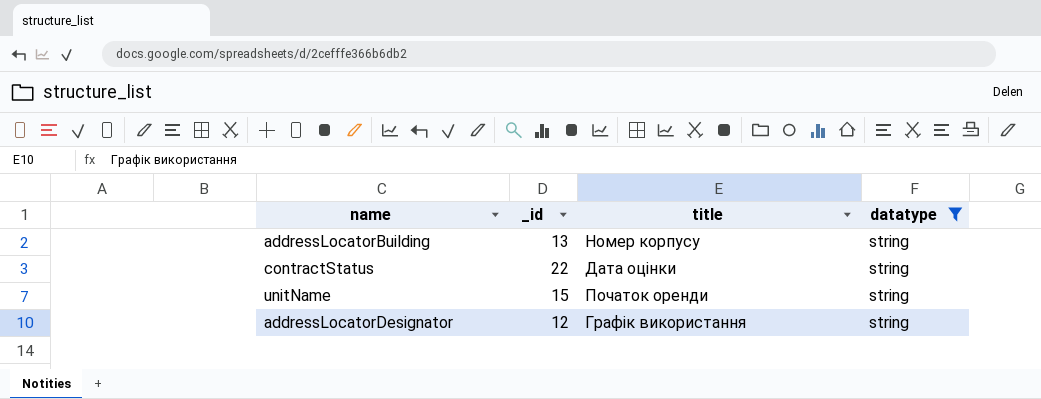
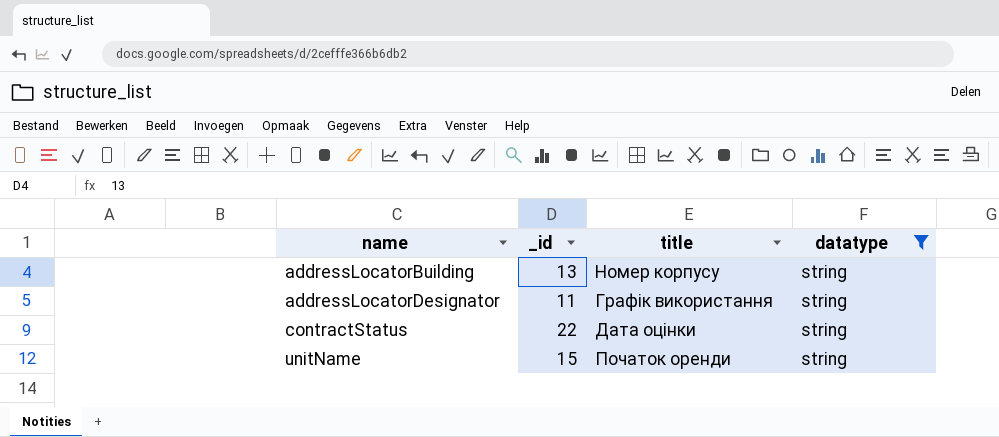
row order: none -> name ascending
addressLocatorDesignator | _id: 12 -> 11

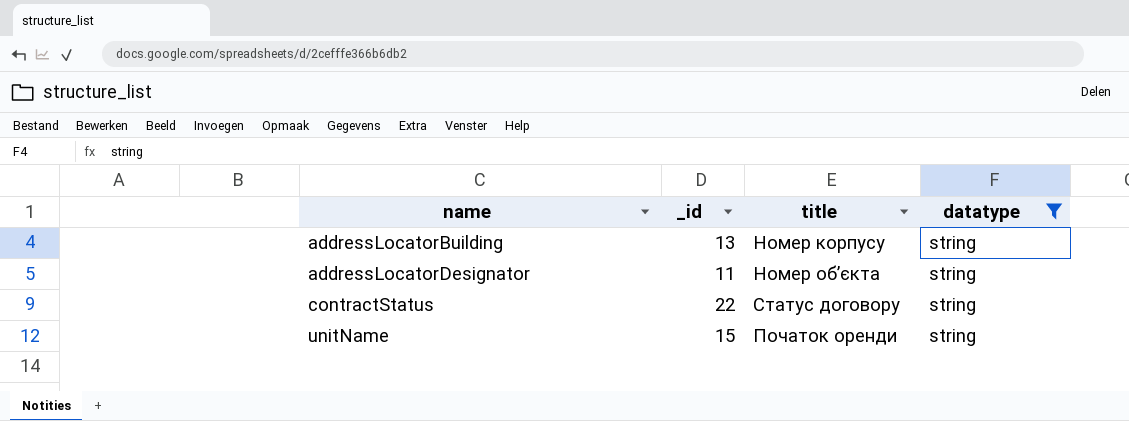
addressLocatorDesignator | title: Графік використання -> Номер об’єкта
contractStatus | title: Дата оцінки -> Статус договору

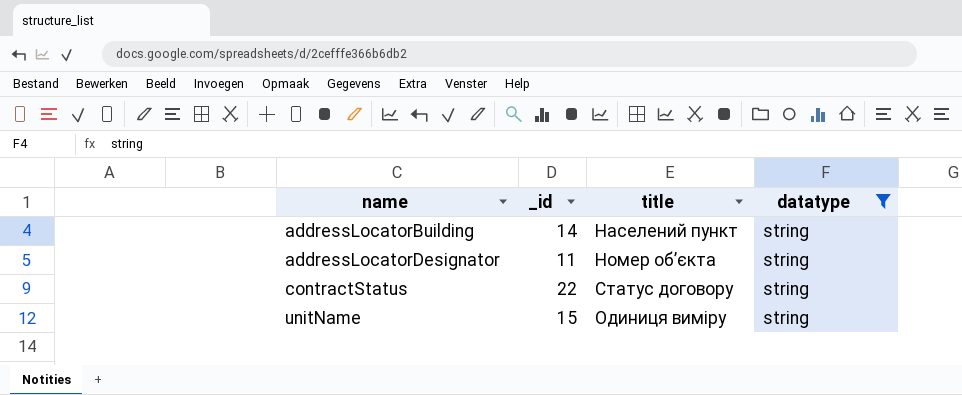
addressLocatorBuilding | _id: 13 -> 14
addressLocatorBuilding | title: Номер корпусу -> Населений пункт
unitName | title: Початок оренди -> Одиниця виміру

